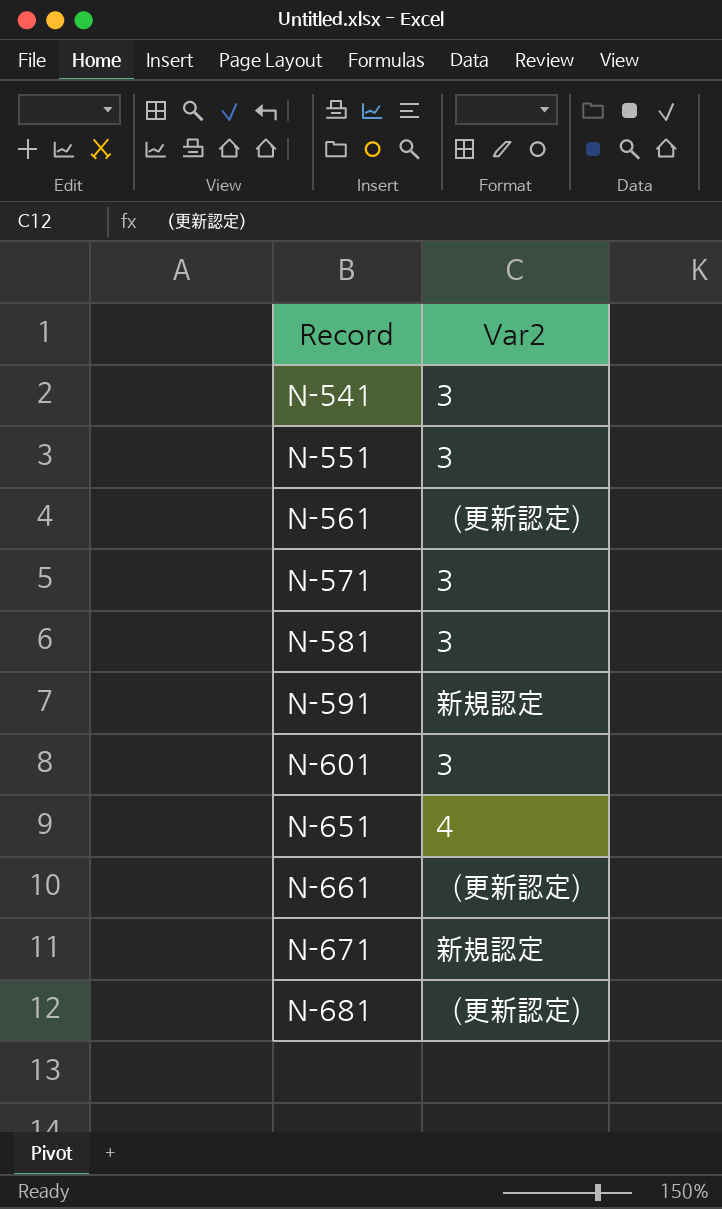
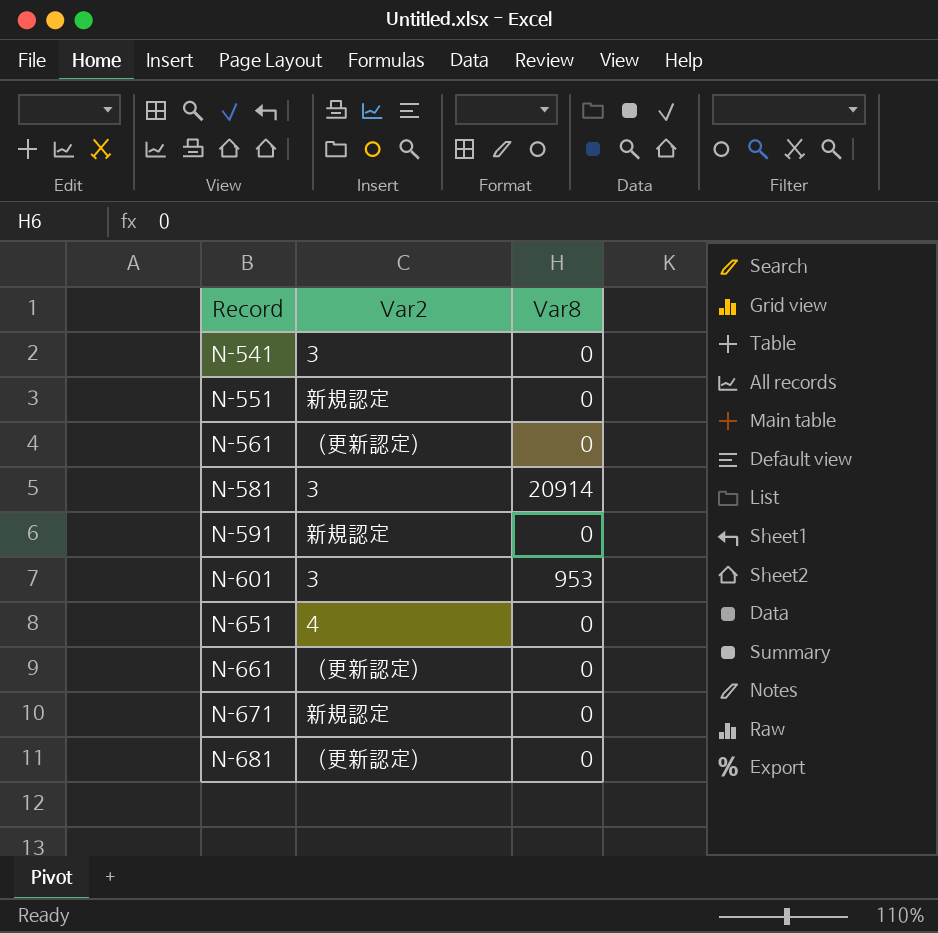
column Var8 | position: none -> 3
row N-571: 3 -> none
N-551 | Var2: 3 -> 新規認定

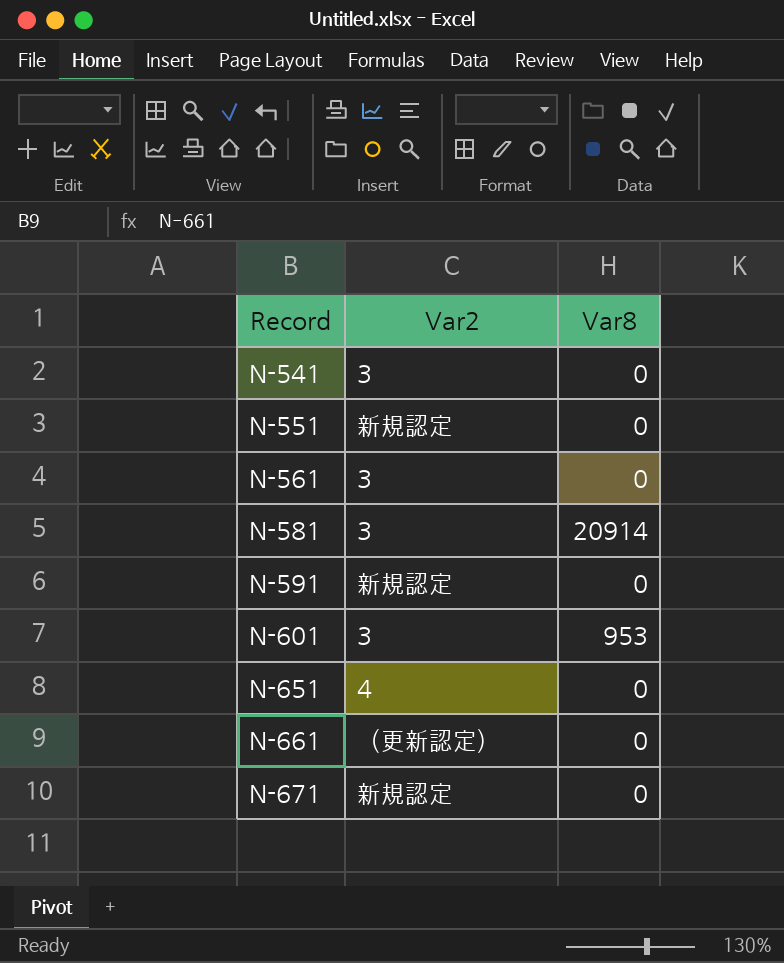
row N-681: （更新認定) | 0 -> none
N-561 | Var2: （更新認定) -> 3

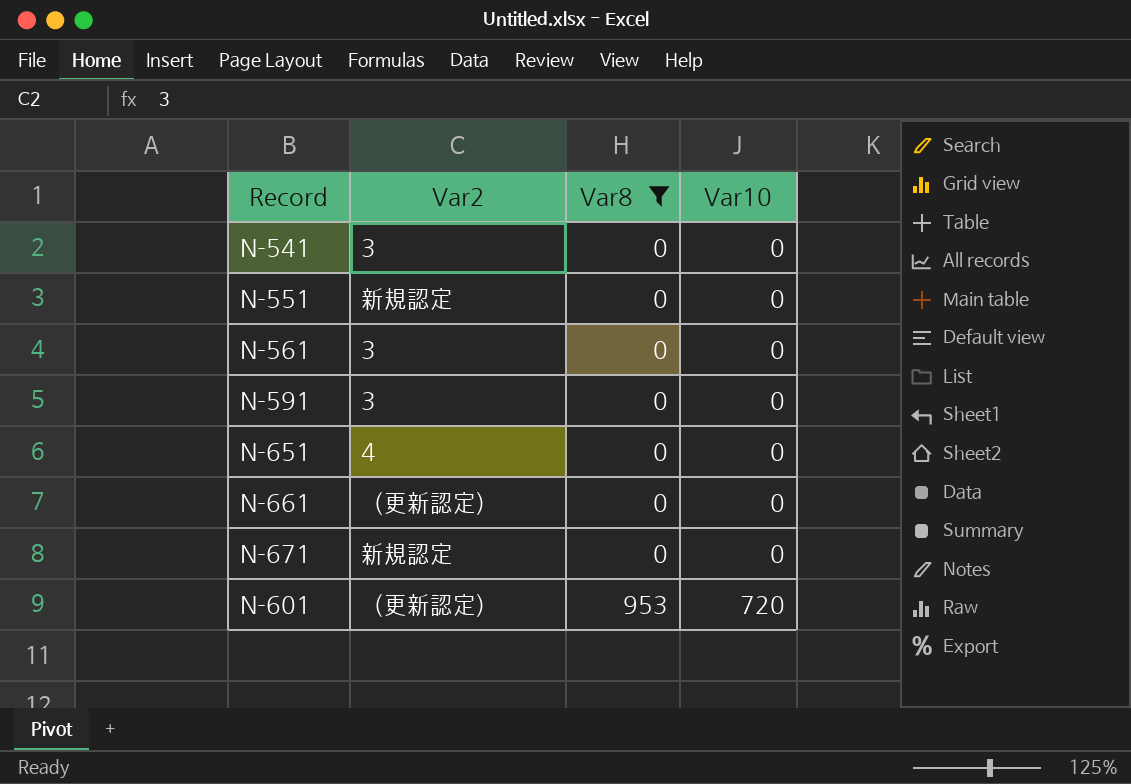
filter: none -> Var8 != 20914
row order: Record ascending -> Var8 ascending
column Var10 | position: none -> 4
N-591 | Var2: 新規認定 -> 3
N-601 | Var2: 3 -> （更新認定)

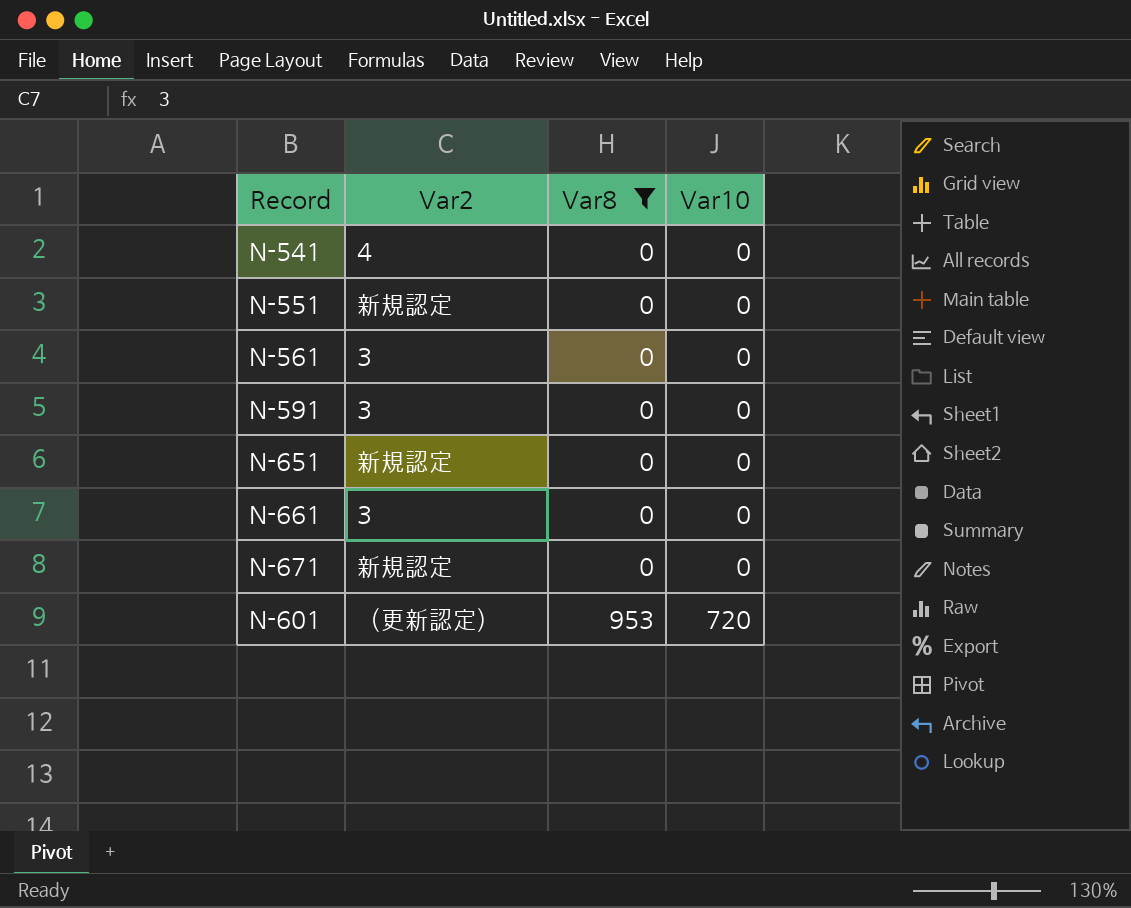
N-541 | Var2: 3 -> 4
N-651 | Var2: 4 -> 新規認定
N-661 | Var2: （更新認定) -> 3

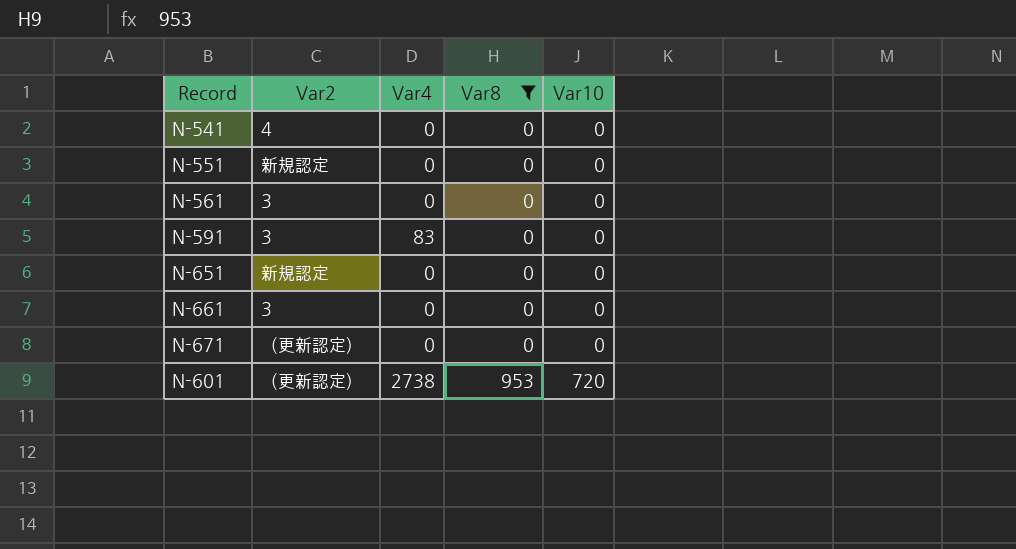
column Var4 | position: none -> 3
N-671 | Var2: 新規認定 -> （更新認定)

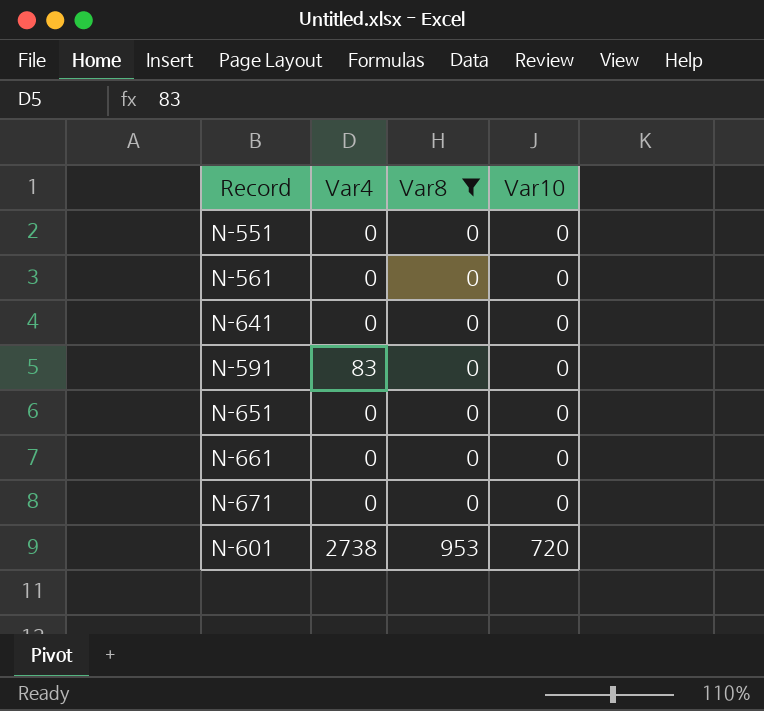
column Var2 | position: 2 -> none
row N-541: 4 | 0 | 0 | 0 -> none
row N-641: none -> 0 | 0 | 0

